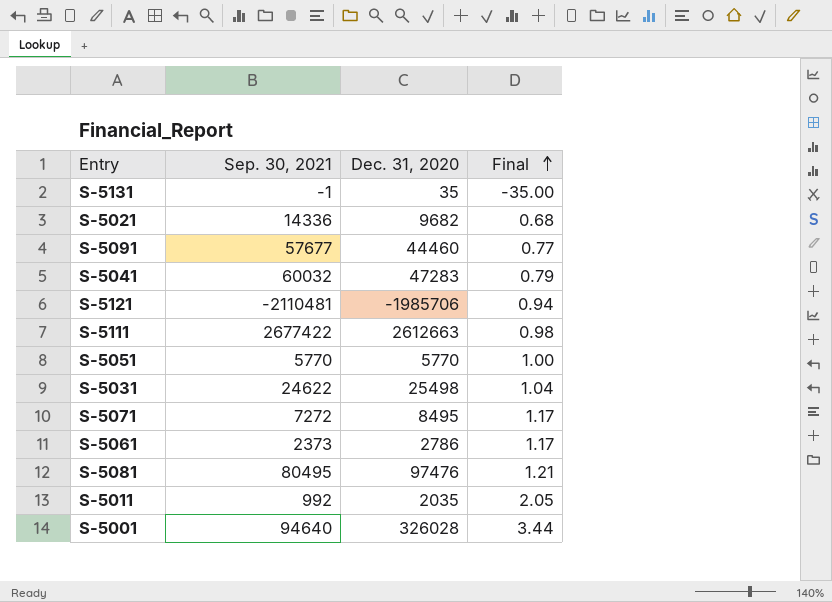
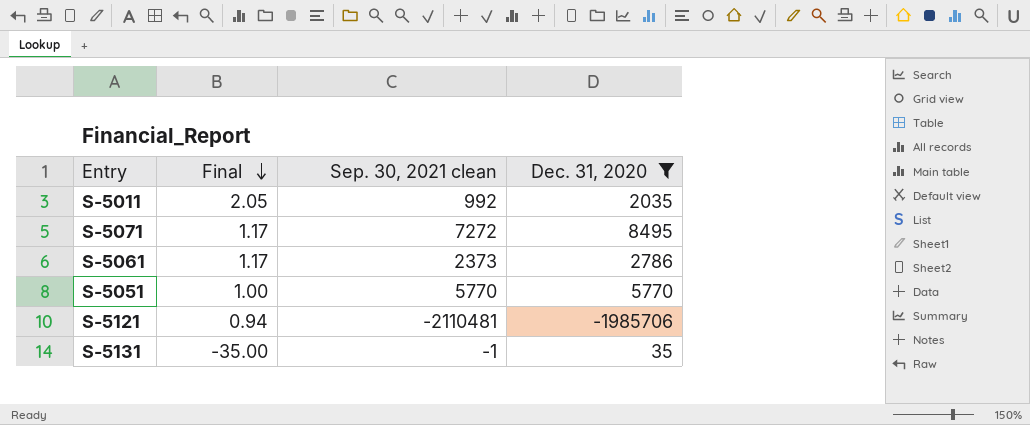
filter: none -> Dec. 31, 2020 <= 8495
row order: Final ascending -> Final descending
column Final | position: 4 -> 2
column name: Sep. 30, 2021 -> Sep. 30, 2021 clean

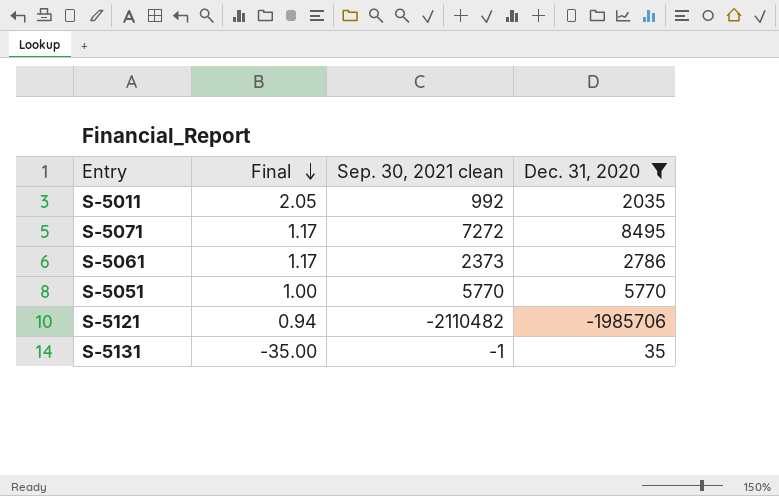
S-5121 | Sep. 30, 2021 clean: -2110481 -> -2110482

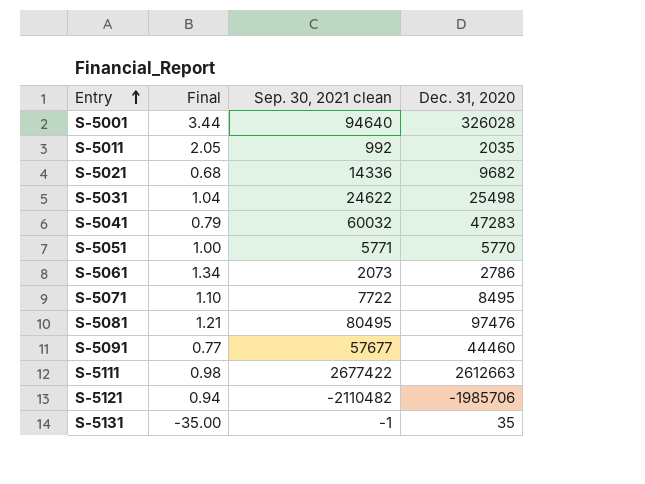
filter: Dec. 31, 2020 <= 8495 -> none
row order: Final descending -> Entry ascending
S-5051 | Sep. 30, 2021 clean: 5770 -> 5771
S-5061 | Final: 1.17 -> 1.34
S-5061 | Sep. 30, 2021 clean: 2373 -> 2073
S-5071 | Final: 1.17 -> 1.10
S-5071 | Sep. 30, 2021 clean: 7272 -> 7722

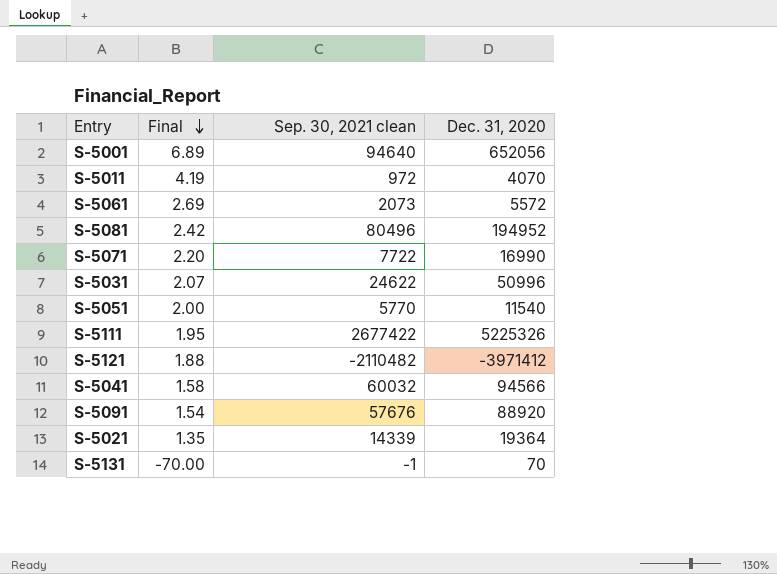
row order: Entry ascending -> Final descending
S-5001 | Final: 3.44 -> 6.89
S-5001 | Dec. 31, 2020: 326028 -> 652056
S-5011 | Final: 2.05 -> 4.19
S-5011 | Sep. 30, 2021 clean: 992 -> 972
S-5011 | Dec. 31, 2020: 2035 -> 4070
S-5061 | Final: 1.34 -> 2.69
S-5061 | Dec. 31, 2020: 2786 -> 5572
S-5081 | Final: 1.21 -> 2.42
S-5081 | Sep. 30, 2021 clean: 80495 -> 80496
S-5081 | Dec. 31, 2020: 97476 -> 194952
S-5071 | Final: 1.10 -> 2.20
S-5071 | Dec. 31, 2020: 8495 -> 16990
S-5031 | Final: 1.04 -> 2.07
S-5031 | Dec. 31, 2020: 25498 -> 50996
S-5051 | Final: 1.00 -> 2.00
S-5051 | Sep. 30, 2021 clean: 5771 -> 5770
S-5051 | Dec. 31, 2020: 5770 -> 11540
S-5111 | Final: 0.98 -> 1.95
S-5111 | Dec. 31, 2020: 2612663 -> 5225326
S-5121 | Final: 0.94 -> 1.88
S-5121 | Dec. 31, 2020: -1985706 -> -3971412
S-5041 | Final: 0.79 -> 1.58
S-5041 | Dec. 31, 2020: 47283 -> 94566
S-5091 | Final: 0.77 -> 1.54
S-5091 | Sep. 30, 2021 clean: 57677 -> 57676
S-5091 | Dec. 31, 2020: 44460 -> 88920
S-5021 | Final: 0.68 -> 1.35
S-5021 | Sep. 30, 2021 clean: 14336 -> 14339
S-5021 | Dec. 31, 2020: 9682 -> 19364
S-5131 | Final: -35.00 -> -70.00
S-5131 | Dec. 31, 2020: 35 -> 70

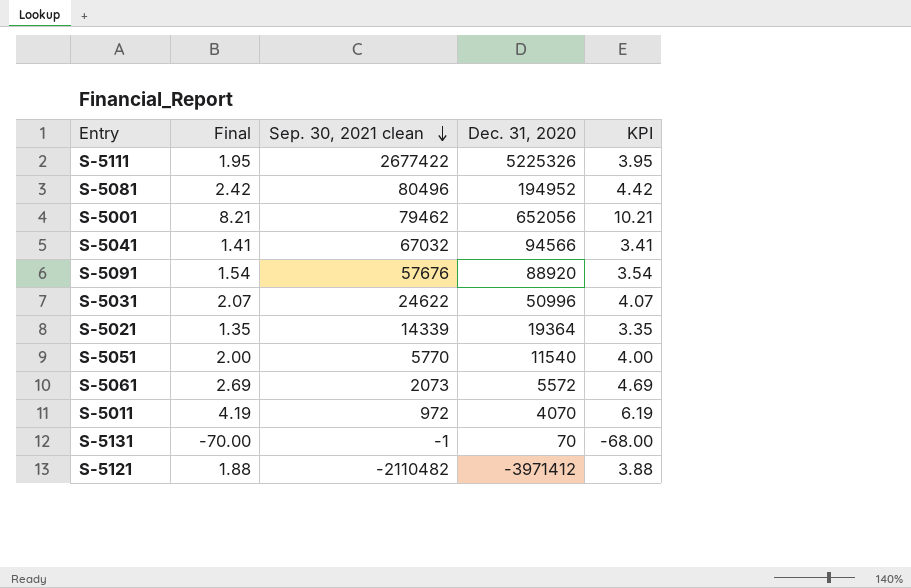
row order: Final descending -> Sep. 30, 2021 clean descending
column KPI | formula: none -> [Final] + 2
row S-5071: 2.20 | 7722 | 16990 -> none
S-5001 | Final: 6.89 -> 8.21
S-5001 | Sep. 30, 2021 clean: 94640 -> 79462
S-5041 | Final: 1.58 -> 1.41
S-5041 | Sep. 30, 2021 clean: 60032 -> 67032

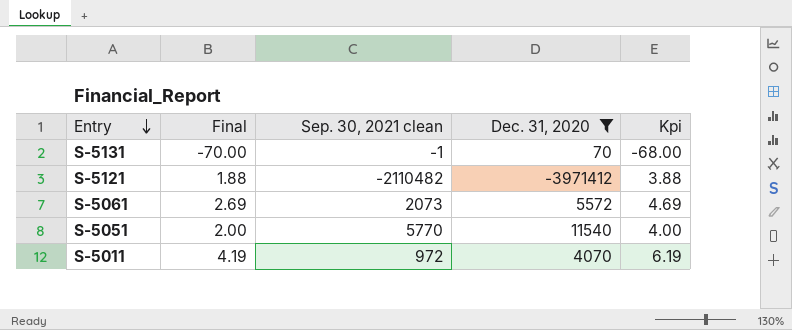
filter: none -> Dec. 31, 2020 <= 11540
row order: Sep. 30, 2021 clean descending -> Entry descending
column name: KPI -> Kpi

